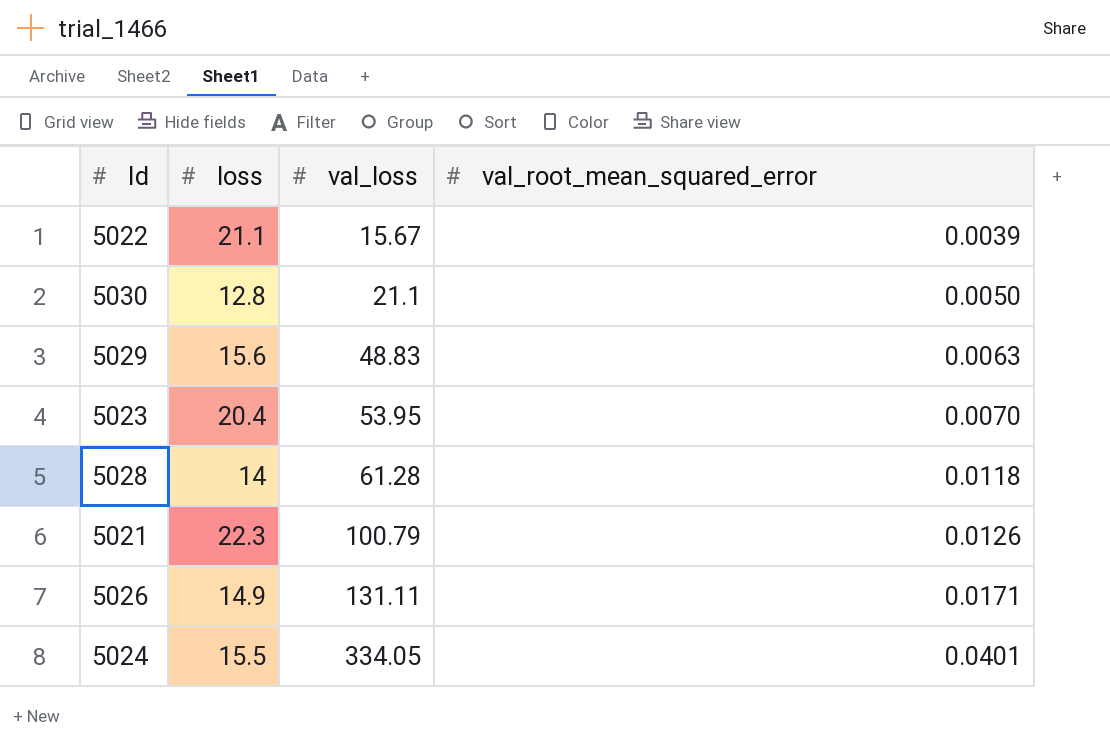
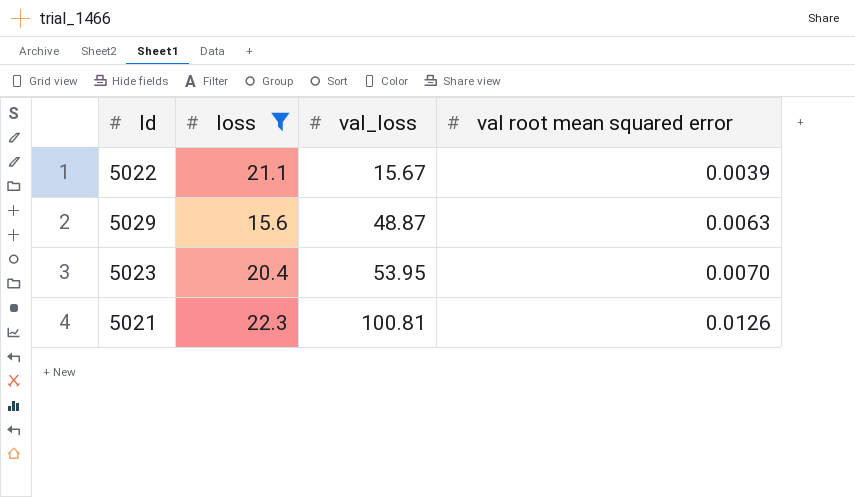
filter: none -> loss >= 15.6
column name: val_root_mean_squared_error -> val root mean squared error
5029 | val_loss: 48.83 -> 48.87
5021 | val_loss: 100.79 -> 100.81

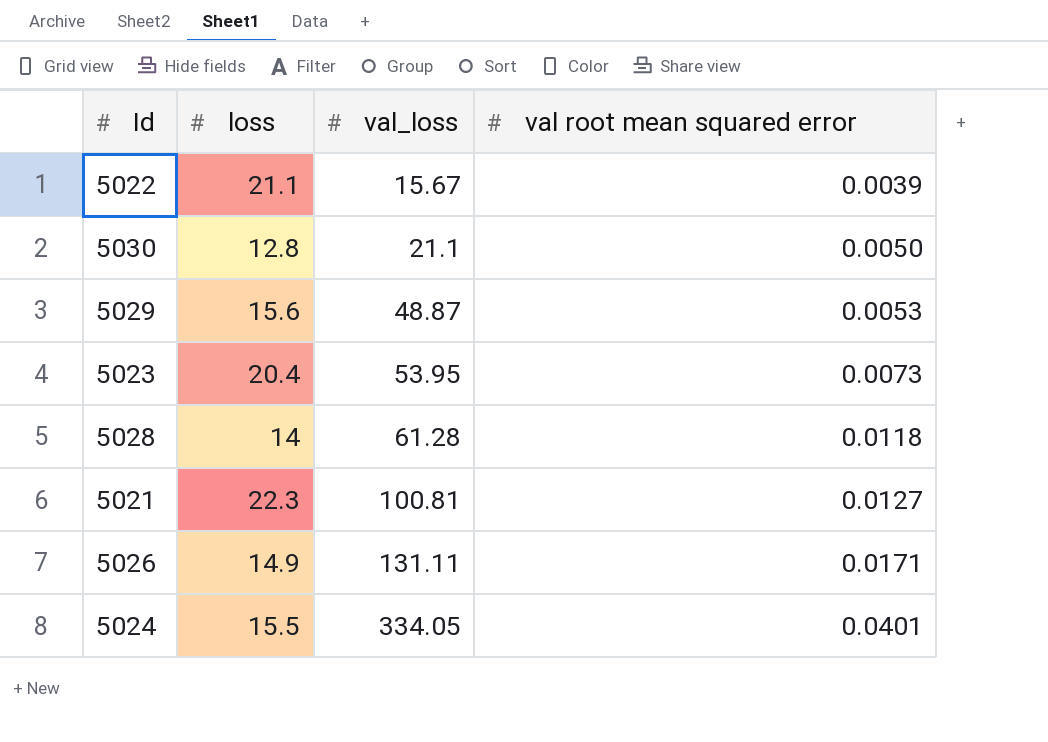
filter: loss >= 15.6 -> none
5029 | val root mean squared error: 0.0063 -> 0.0053
5023 | val root mean squared error: 0.0070 -> 0.0073
5021 | val root mean squared error: 0.0126 -> 0.0127

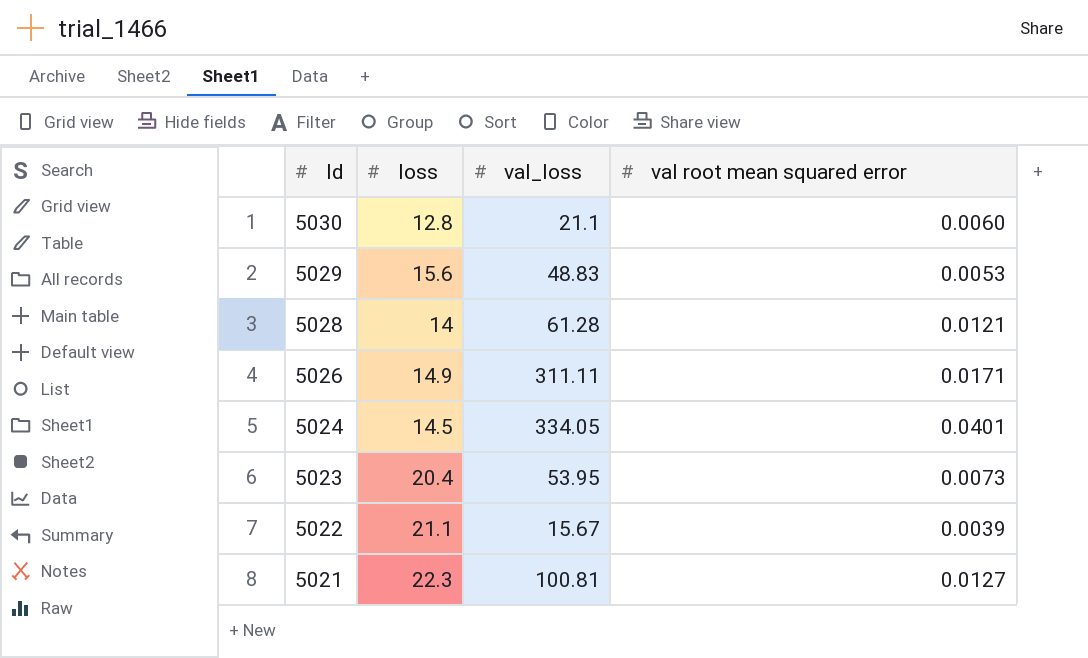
row order: val_loss ascending -> Id descending
5030 | val root mean squared error: 0.0050 -> 0.0060
5029 | val_loss: 48.87 -> 48.83
5028 | val root mean squared error: 0.0118 -> 0.0121
5026 | val_loss: 131.11 -> 311.11
5024 | loss: 15.5 -> 14.5

